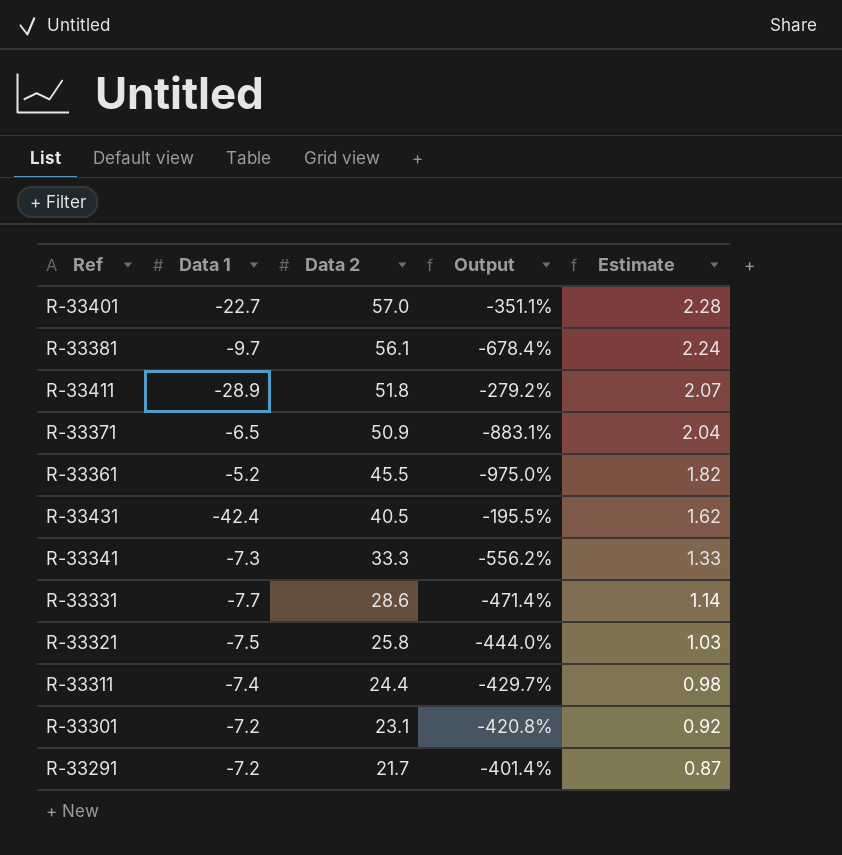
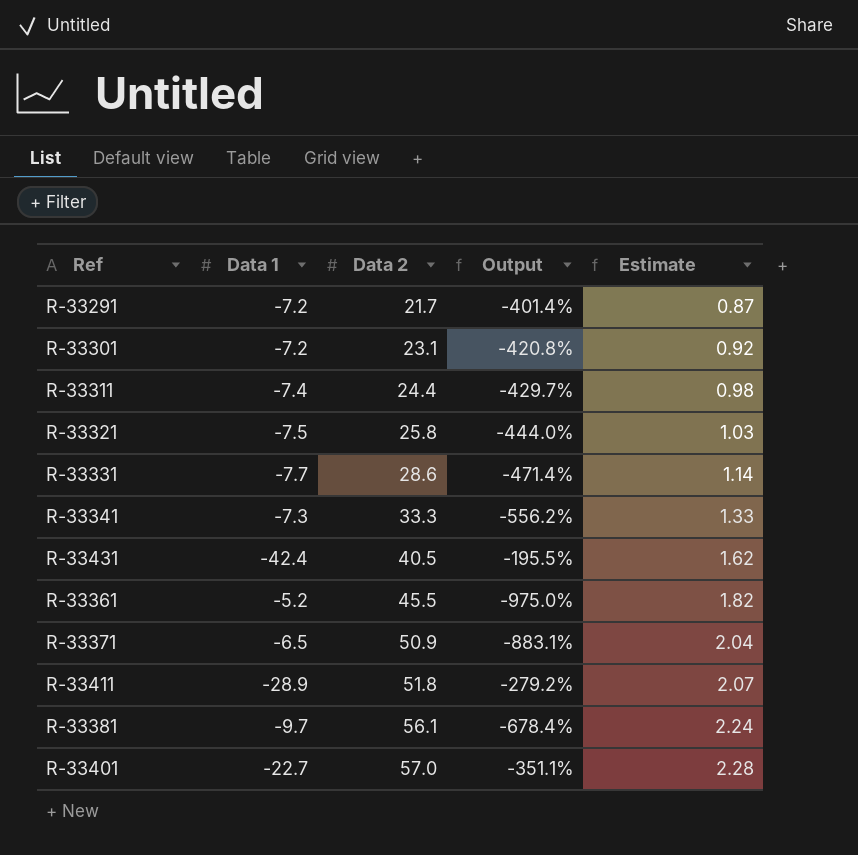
row order: Data 2 descending -> Data 2 ascending

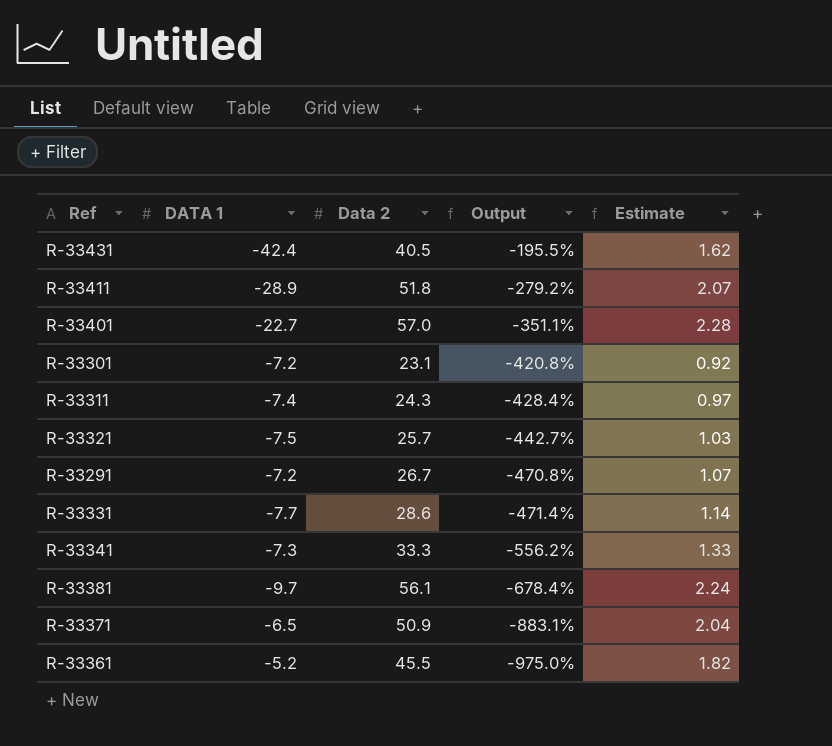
row order: Data 2 ascending -> Output descending
column name: Data 1 -> DATA 1
R-33311 | Data 2: 24.4 -> 24.3
R-33311 | Output: -429.7% -> -428.4%
R-33311 | Estimate: 0.98 -> 0.97
R-33321 | Data 2: 25.8 -> 25.7
R-33321 | Output: -444.0% -> -442.7%
R-33291 | Data 2: 21.7 -> 26.7
R-33291 | Output: -401.4% -> -470.8%
R-33291 | Estimate: 0.87 -> 1.07

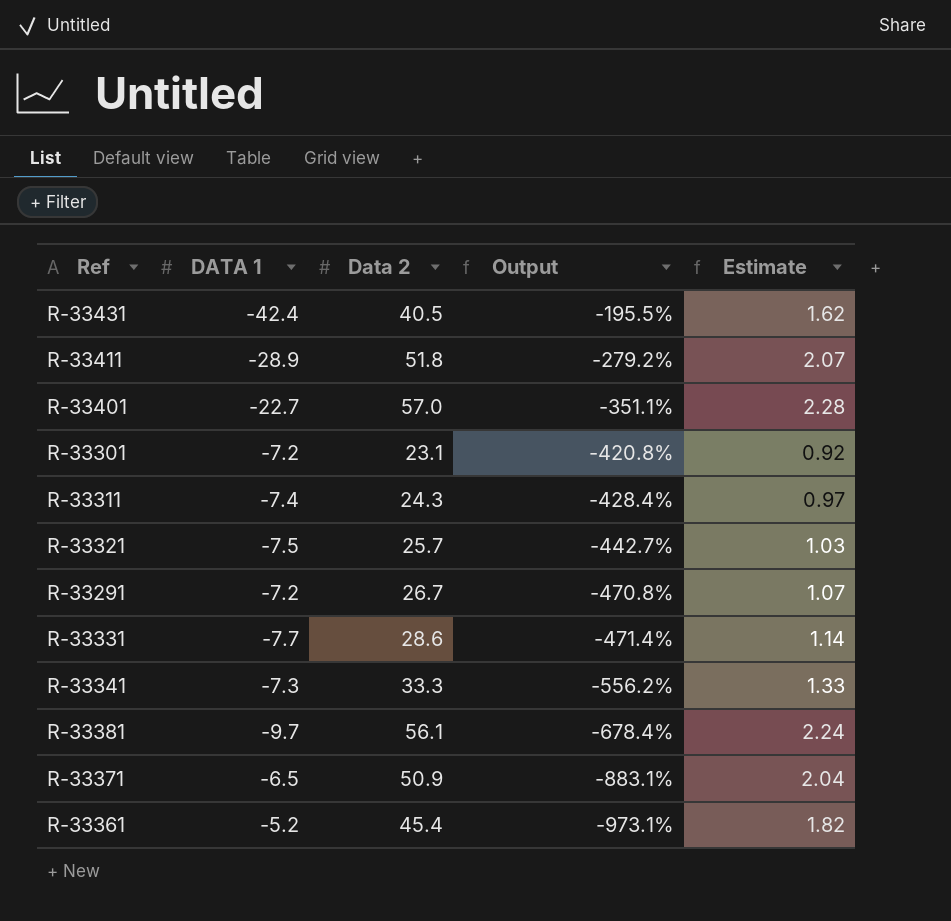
R-33361 | Data 2: 45.5 -> 45.4
R-33361 | Output: -975.0% -> -973.1%

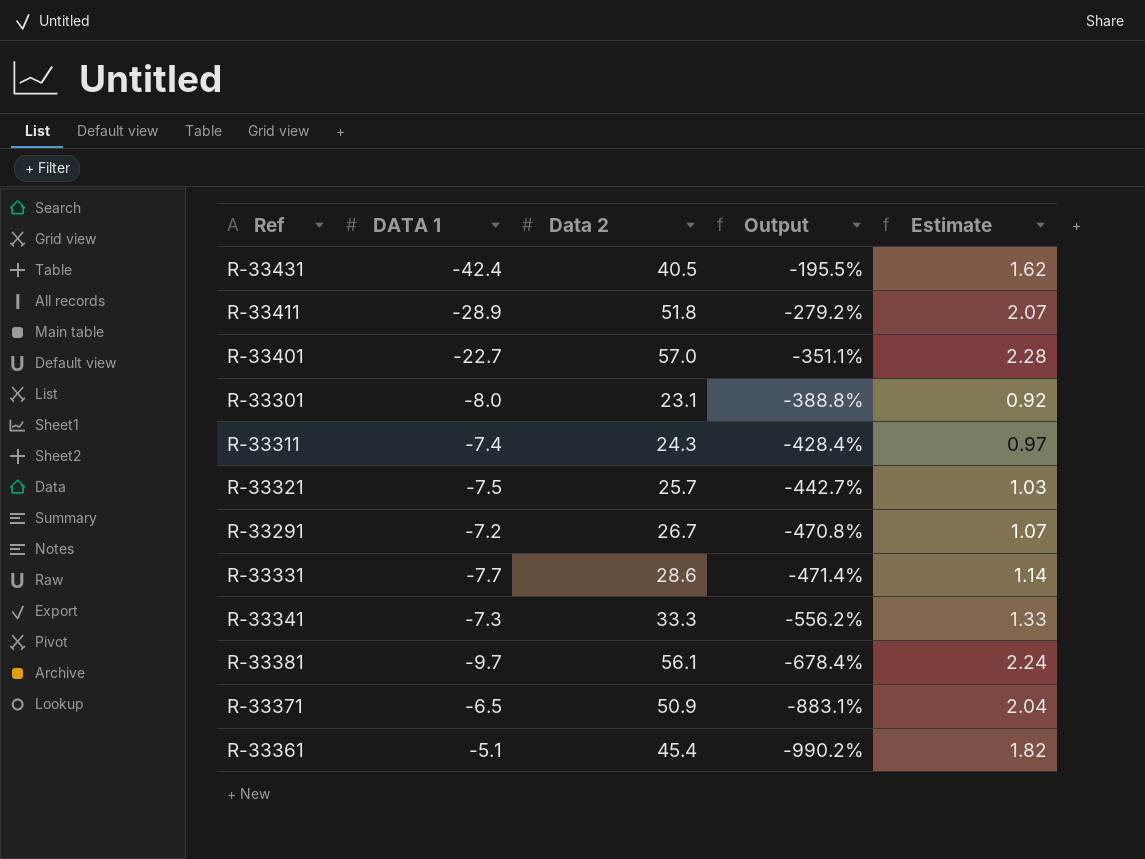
R-33301 | DATA 1: -7.2 -> -8.0
R-33301 | Output: -420.8% -> -388.8%
R-33361 | DATA 1: -5.2 -> -5.1
R-33361 | Output: -973.1% -> -990.2%

